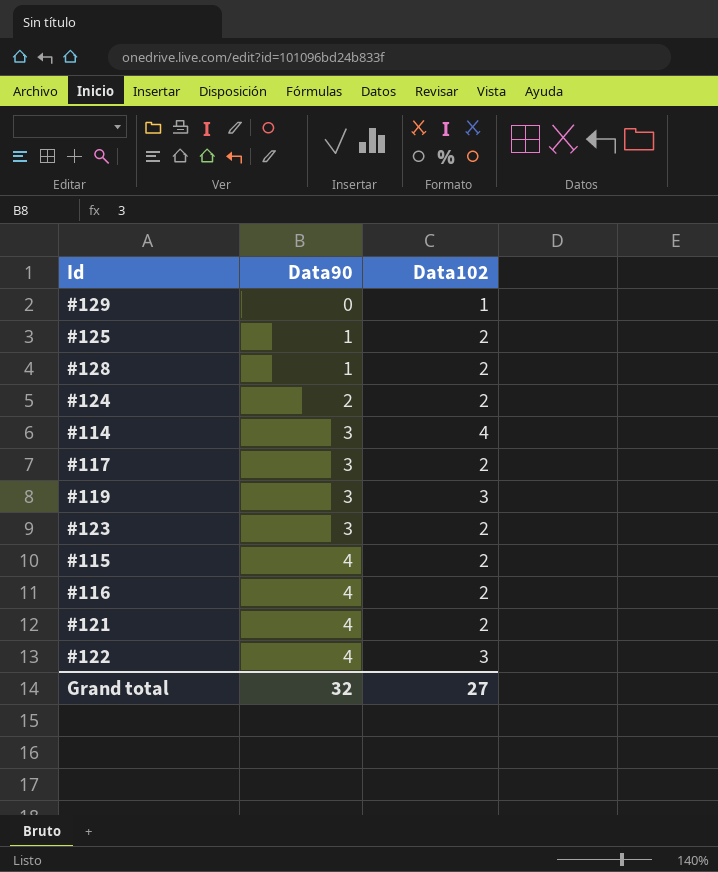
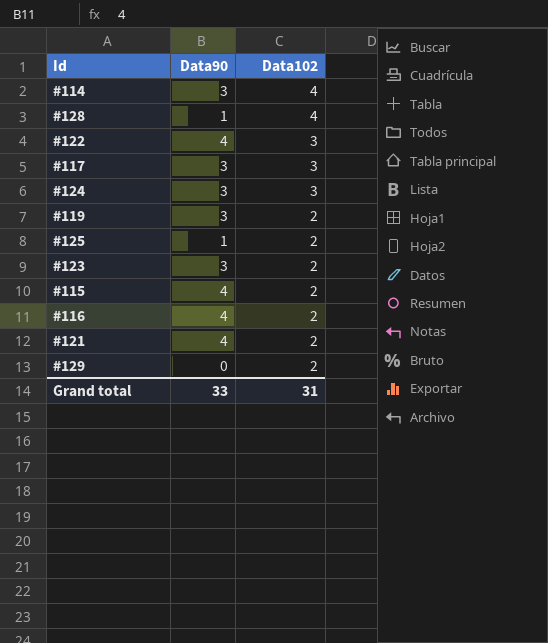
row order: Data90 ascending -> Data102 descending
#128 | Data102: 2 -> 4
#117 | Data102: 2 -> 3
#124 | Data90: 2 -> 3
#124 | Data102: 2 -> 3
#119 | Data102: 3 -> 2
#129 | Data102: 1 -> 2
Grand total | Data90: 32 -> 33
Grand total | Data102: 27 -> 31

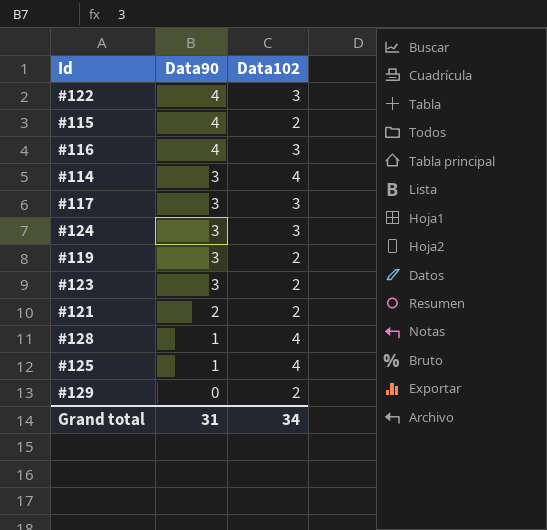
row order: Data102 descending -> Data90 descending
#116 | Data102: 2 -> 3
#121 | Data90: 4 -> 2
#125 | Data102: 2 -> 4
Grand total | Data90: 33 -> 31
Grand total | Data102: 31 -> 34

